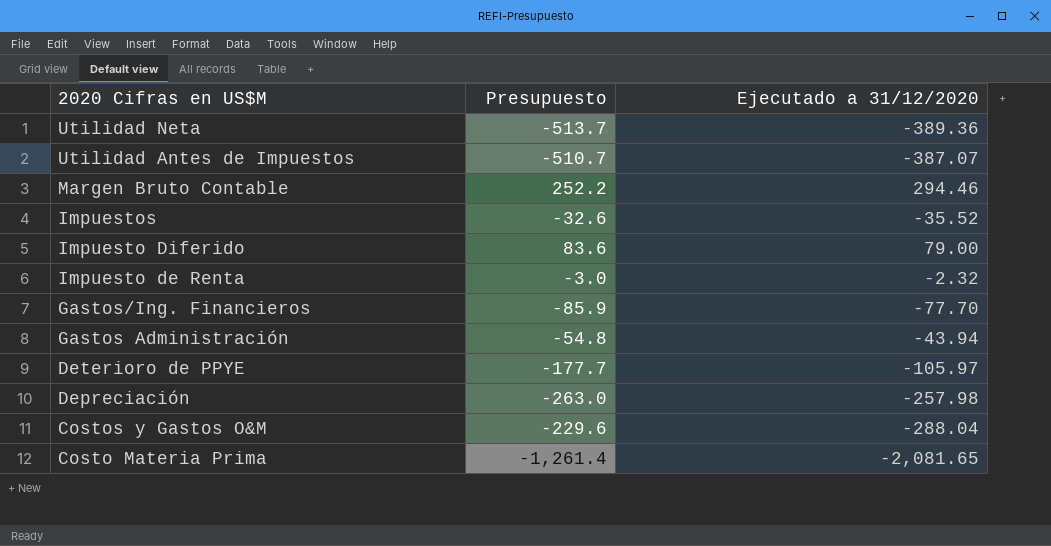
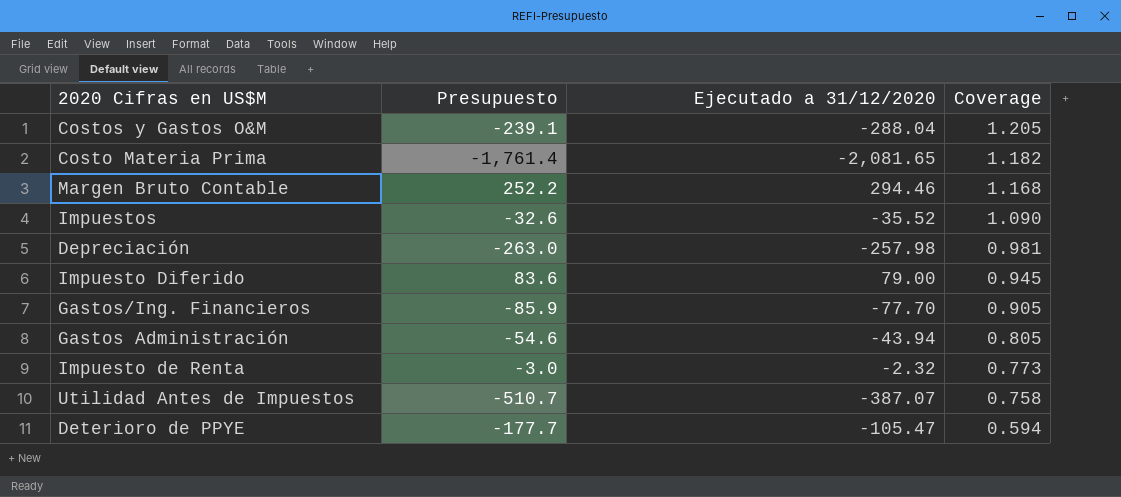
row order: 2020 Cifras en US$M descending -> Coverage descending
column Coverage | formula: none -> [Ejecutado a 31/12/2020] / [Presupuesto]
row Utilidad Neta: -513.7 | -389.36 -> none
Costos y Gastos O&M | Presupuesto: -229.6 -> -239.1
Costo Materia Prima | Presupuesto: -1,261.4 -> -1,761.4
Gastos Administración | Presupuesto: -54.8 -> -54.6
Deterioro de PPYE | Ejecutado a 31/12/2020: -105.97 -> -105.47

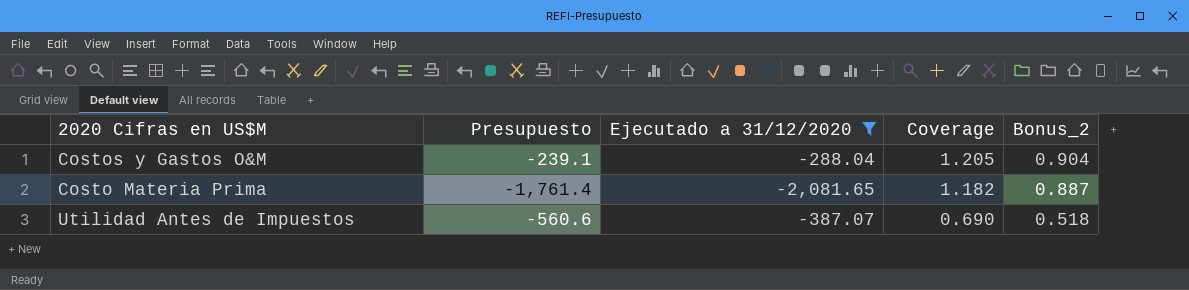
filter: none -> Ejecutado a 31/12/2020 <= -288.04
column Bonus_2 | formula: none -> [Coverage] * 0.75
Utilidad Antes de Impuestos | Presupuesto: -510.7 -> -560.6
Utilidad Antes de Impuestos | Coverage: 0.758 -> 0.690

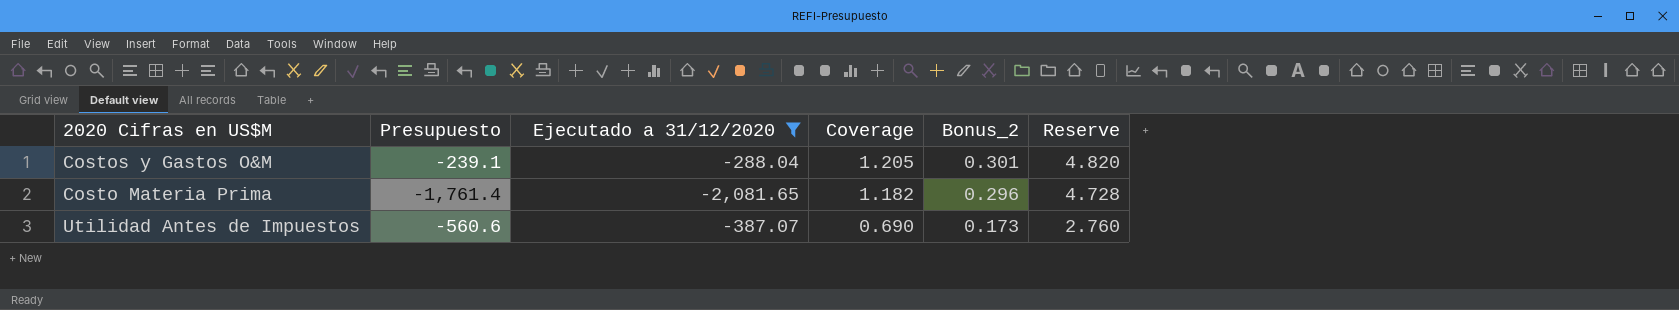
column Bonus_2 | formula: [Coverage] * 0.75 -> [Coverage] * 0.25
column Reserve | formula: none -> [Coverage] * 4

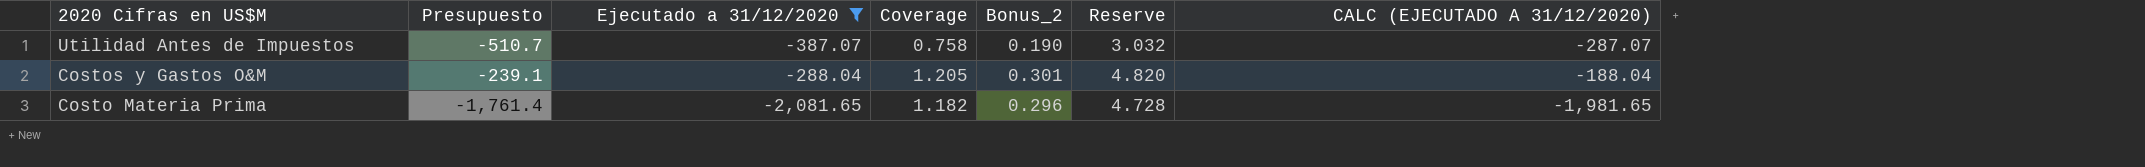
row order: Coverage descending -> 2020 Cifras en US$M descending
column CALC (EJECUTADO A 31/12/2020) | formula: none -> [Ejecutado a 31/12/2020] + 100
Utilidad Antes de Impuestos | Presupuesto: -560.6 -> -510.7
Utilidad Antes de Impuestos | Coverage: 0.690 -> 0.758
Utilidad Antes de Impuestos | Bonus_2: 0.173 -> 0.190
Utilidad Antes de Impuestos | Reserve: 2.760 -> 3.032

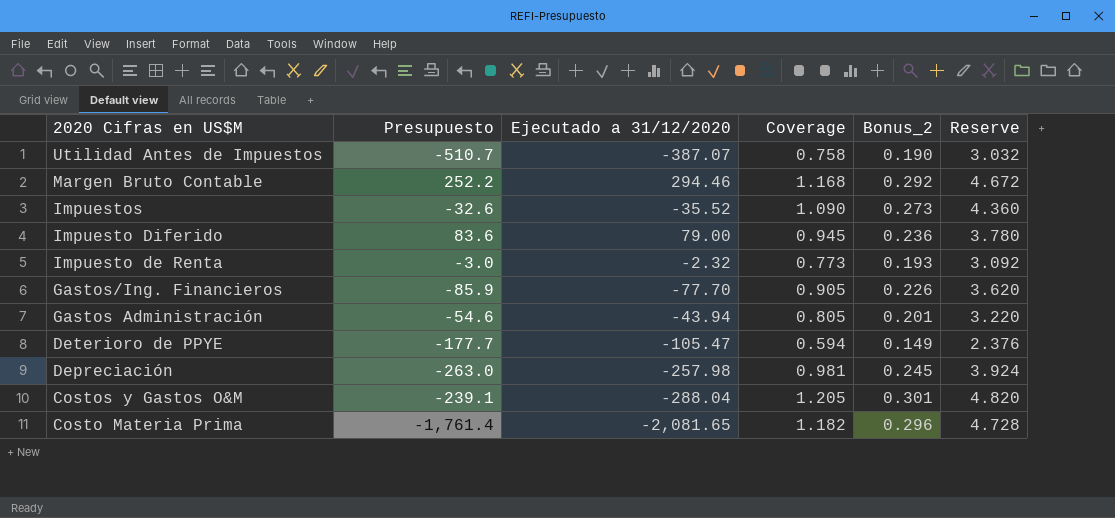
filter: Ejecutado a 31/12/2020 <= -288.04 -> none
column CALC (EJECUTADO A 31/12/2020) | formula: [Ejecutado a 31/12/2020] + 100 -> none

